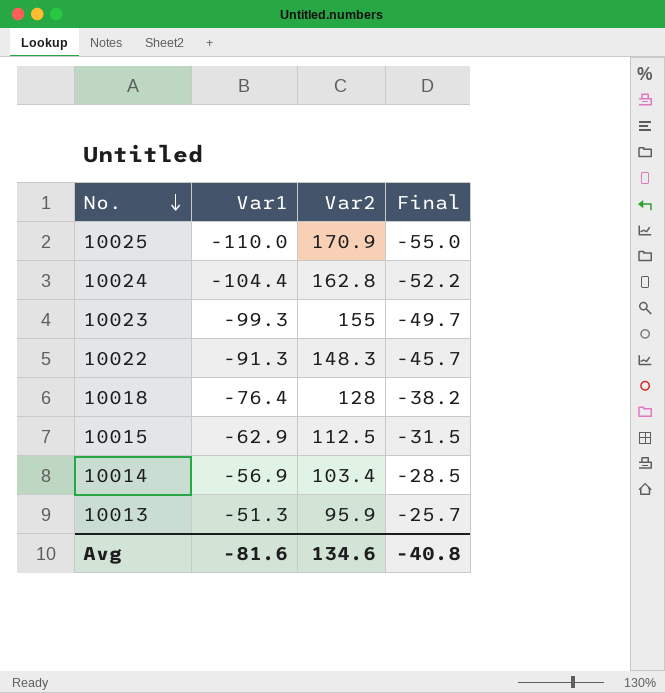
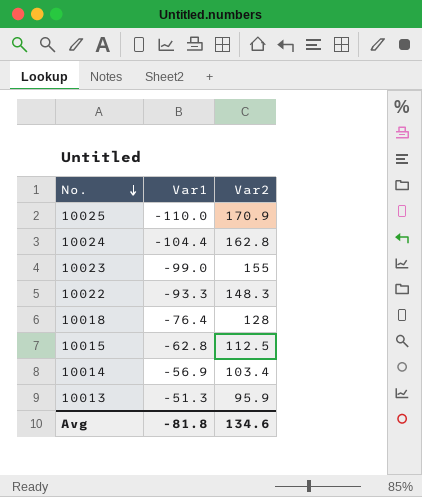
column Final | formula: [Var1] * 0.5 -> none
10023 | Var1: -99.3 -> -99.0
10022 | Var1: -91.3 -> -93.3
10015 | Var1: -62.9 -> -62.8
Avg | Var1: -81.6 -> -81.8

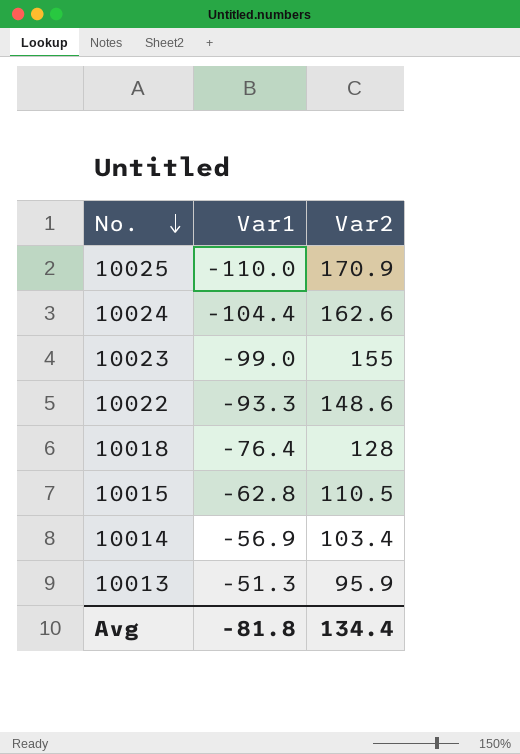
10024 | Var2: 162.8 -> 162.6
10022 | Var2: 148.3 -> 148.6
10015 | Var2: 112.5 -> 110.5
Avg | Var2: 134.6 -> 134.4

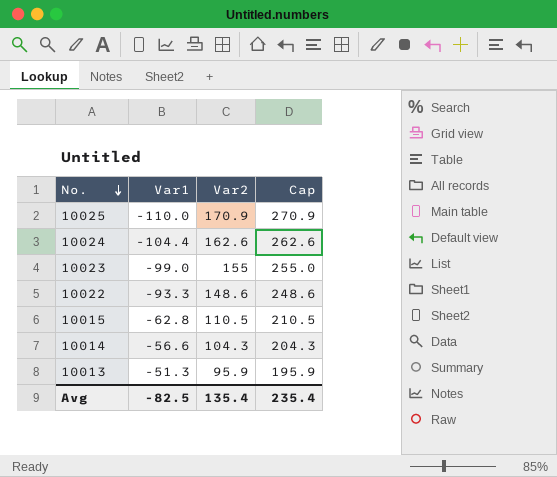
column Cap | formula: none -> [Var2] + 100
row 10018: -76.4 | 128 -> none
10014 | Var1: -56.9 -> -56.6
10014 | Var2: 103.4 -> 104.3
Avg | Var1: -81.8 -> -82.5
Avg | Var2: 134.4 -> 135.4

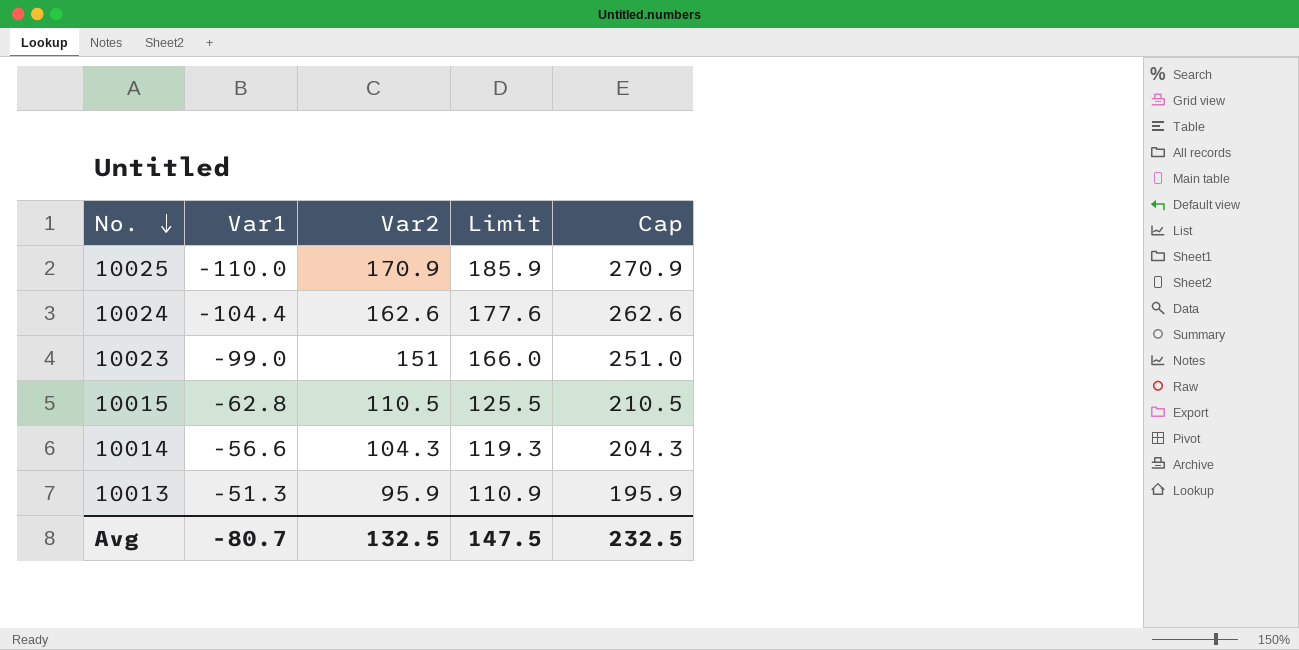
column Limit | formula: none -> [Var2] + 15
row 10022: -93.3 | 148.6 | 248.6 -> none
10023 | Var2: 155 -> 151
10023 | Cap: 255.0 -> 251.0
Avg | Var1: -82.5 -> -80.7
Avg | Var2: 135.4 -> 132.5
Avg | Cap: 235.4 -> 232.5

